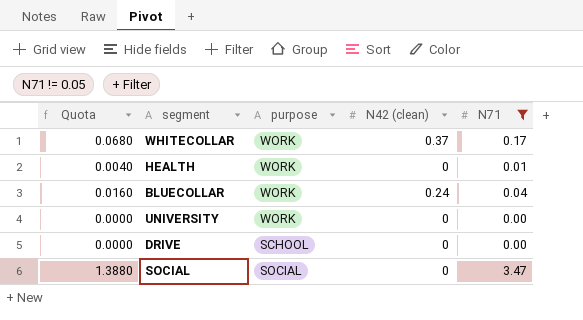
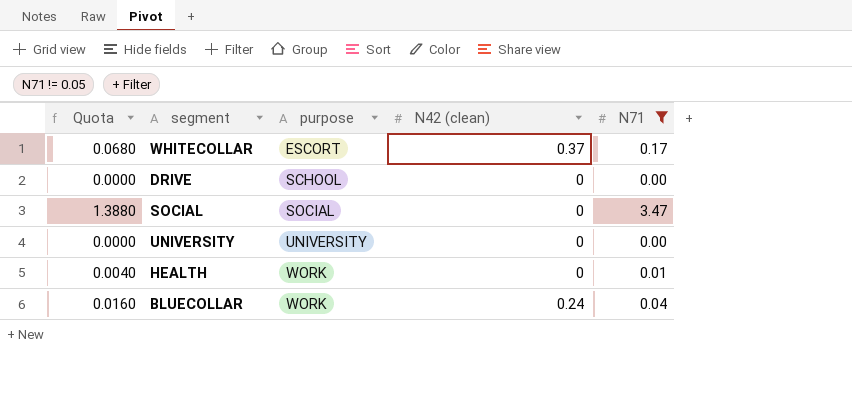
row order: none -> purpose ascending
WHITECOLLAR | purpose: WORK -> ESCORT
UNIVERSITY | purpose: WORK -> UNIVERSITY

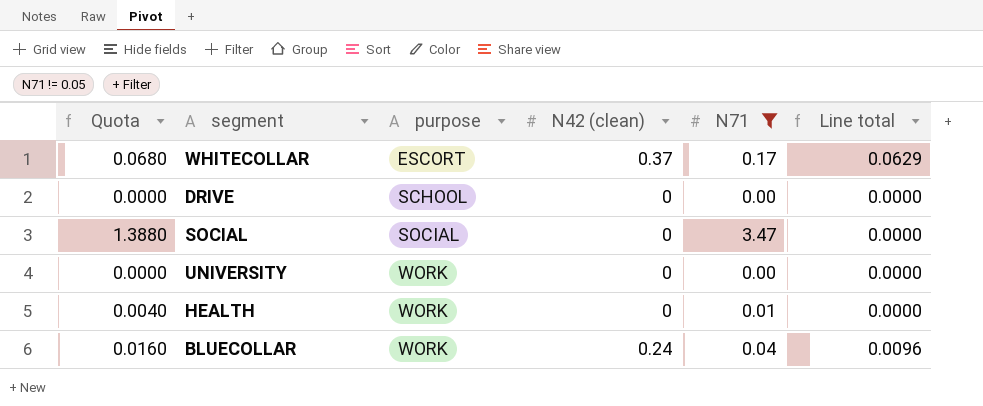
column Line total | formula: none -> [N42 (clean)] * [N71]
UNIVERSITY | purpose: UNIVERSITY -> WORK

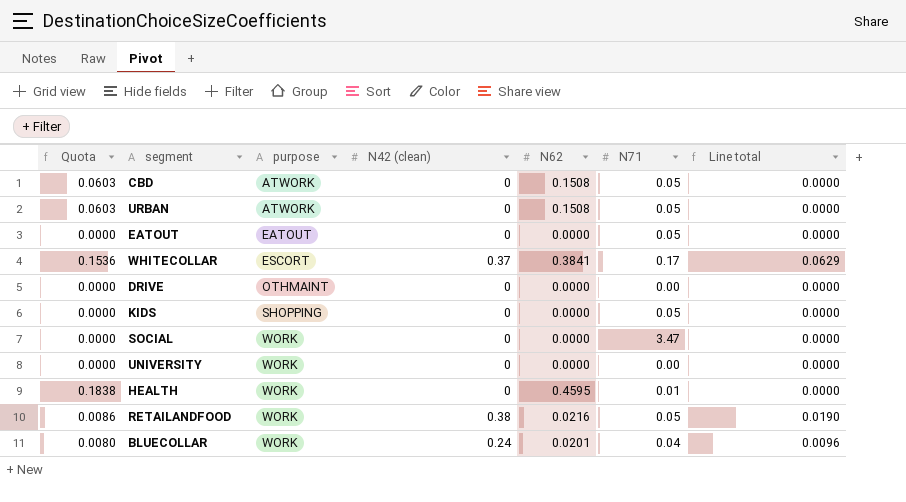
filter: N71 != 0.05 -> none
column Quota | formula: [N71] * 0.4 -> [N62] * 0.4
column N62 | position: none -> 5
DRIVE | purpose: SCHOOL -> OTHMAINT
SOCIAL | purpose: SOCIAL -> WORK

